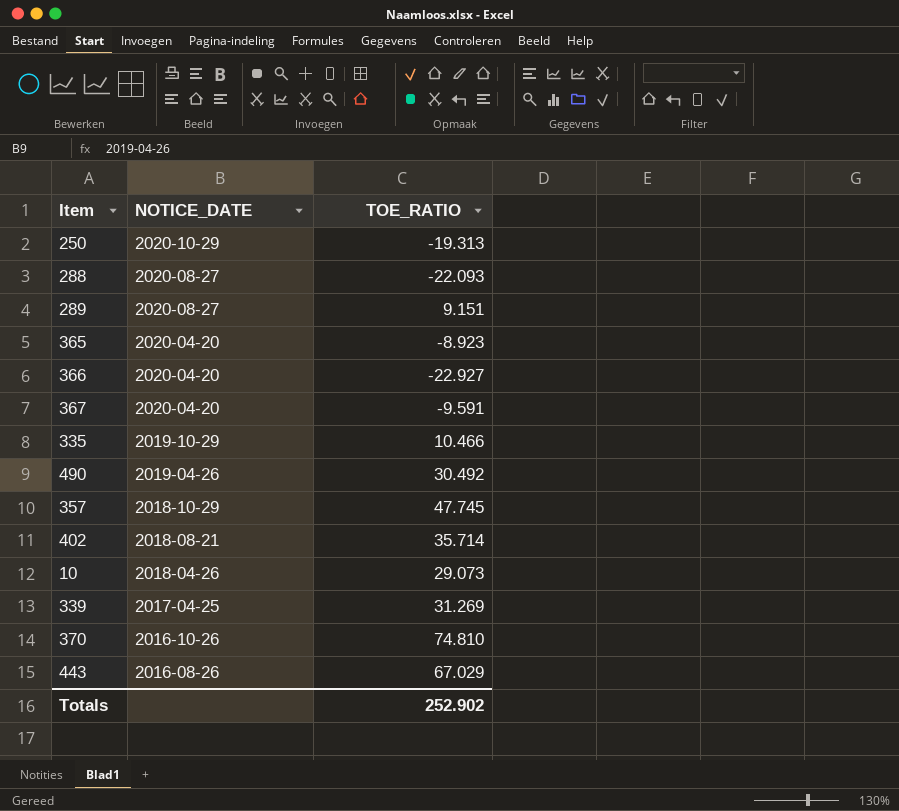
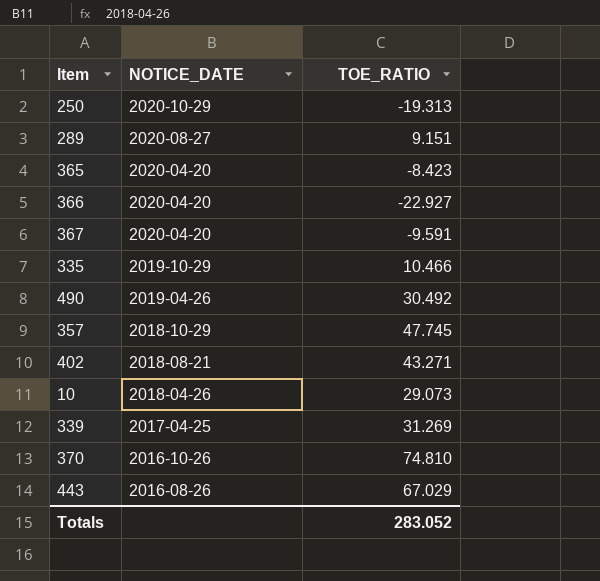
row 288: 2020-08-27 | -22.093 -> none
365 | TOE_RATIO: -8.923 -> -8.423
402 | TOE_RATIO: 35.714 -> 43.271
Totals | TOE_RATIO: 252.902 -> 283.052

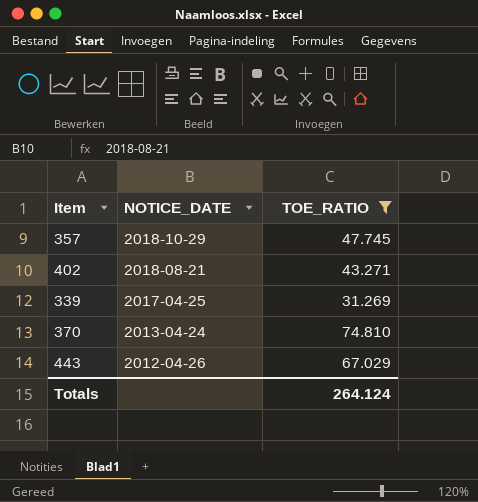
filter: none -> TOE_RATIO >= 31.269
370 | NOTICE_DATE: 2016-10-26 -> 2013-04-24
443 | NOTICE_DATE: 2016-08-26 -> 2012-04-26
Totals | TOE_RATIO: 283.052 -> 264.124

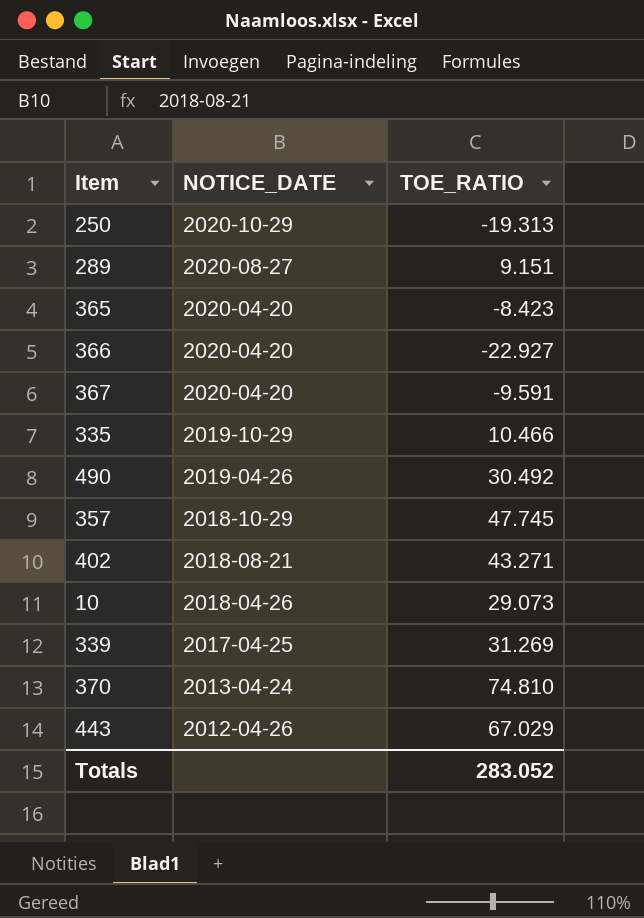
filter: TOE_RATIO >= 31.269 -> none
Totals | TOE_RATIO: 264.124 -> 283.052

